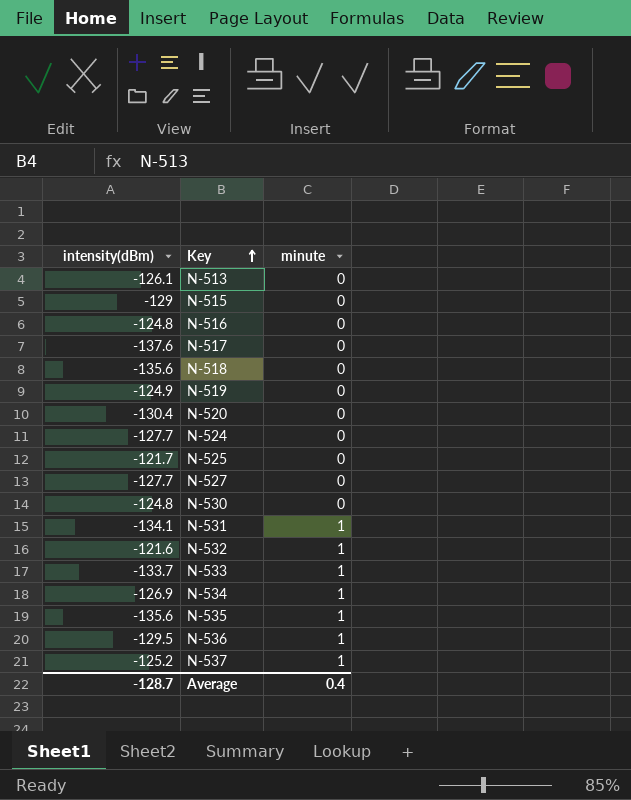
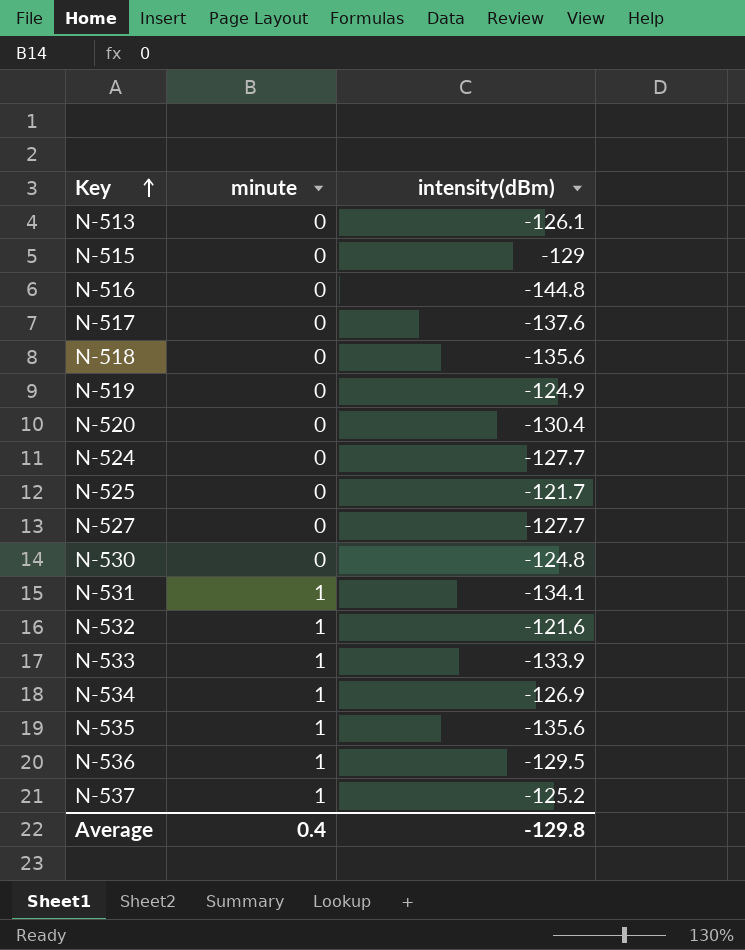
column intensity(dBm) | position: 1 -> 3
N-516 | intensity(dBm): -124.8 -> -144.8
N-533 | intensity(dBm): -133.7 -> -133.9
Average | intensity(dBm): -128.7 -> -129.8

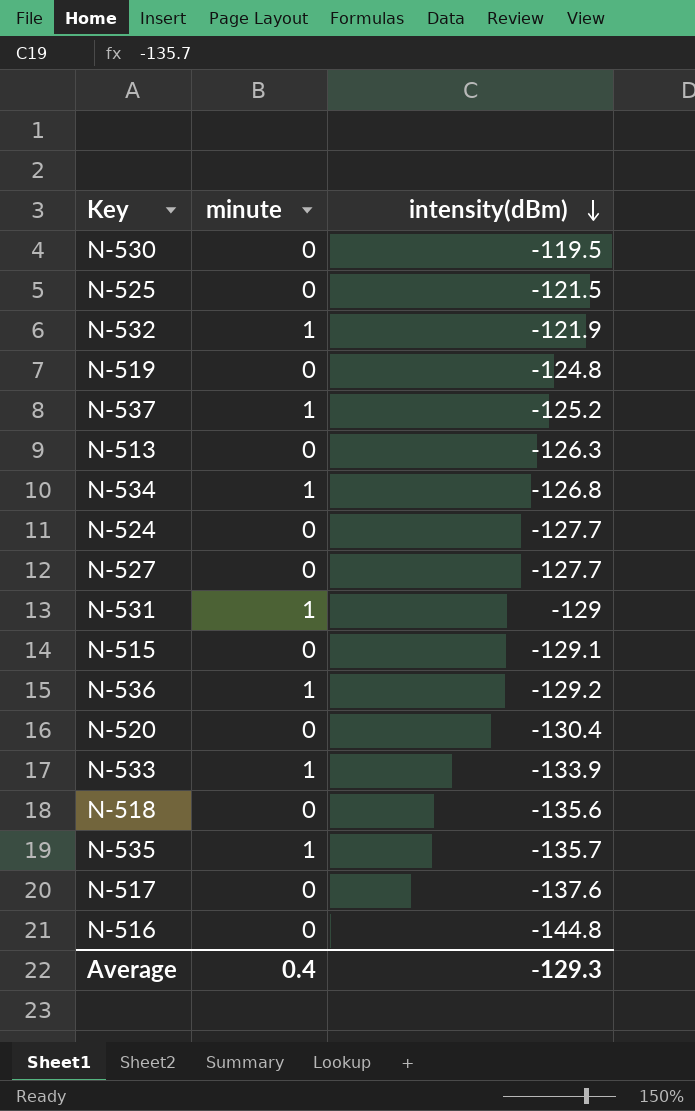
row order: Key ascending -> intensity(dBm) descending
N-530 | intensity(dBm): -124.8 -> -119.5
N-525 | intensity(dBm): -121.7 -> -121.5
N-532 | intensity(dBm): -121.6 -> -121.9
N-519 | intensity(dBm): -124.9 -> -124.8
N-513 | intensity(dBm): -126.1 -> -126.3
N-534 | intensity(dBm): -126.9 -> -126.8
N-531 | intensity(dBm): -134.1 -> -129
N-515 | intensity(dBm): -129 -> -129.1
N-536 | intensity(dBm): -129.5 -> -129.2
N-535 | intensity(dBm): -135.6 -> -135.7
Average | intensity(dBm): -129.8 -> -129.3

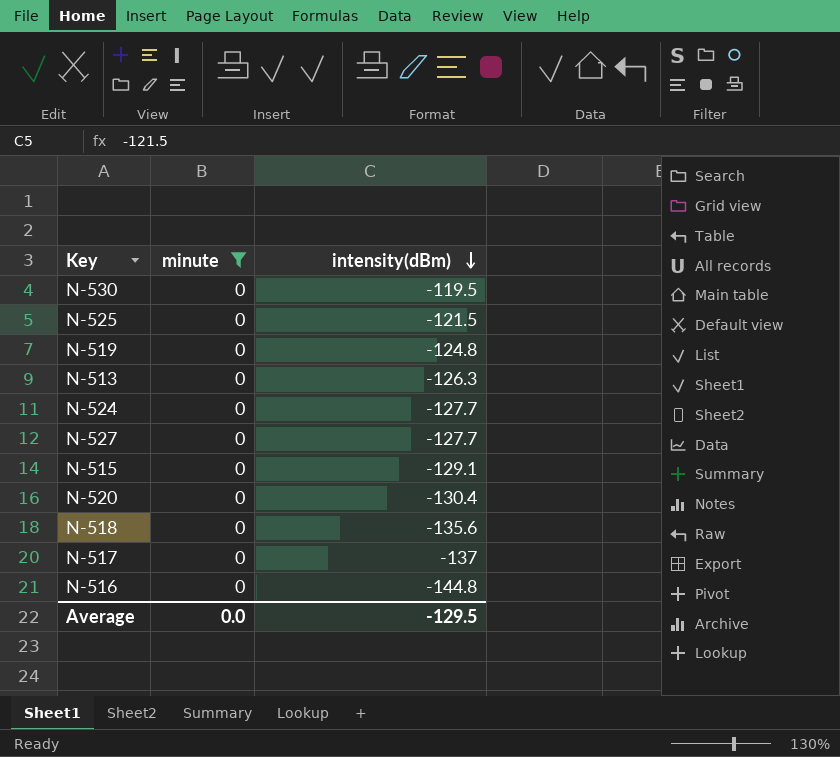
filter: none -> minute = 0
N-517 | intensity(dBm): -137.6 -> -137
Average | minute: 0.4 -> 0.0
Average | intensity(dBm): -129.3 -> -129.5

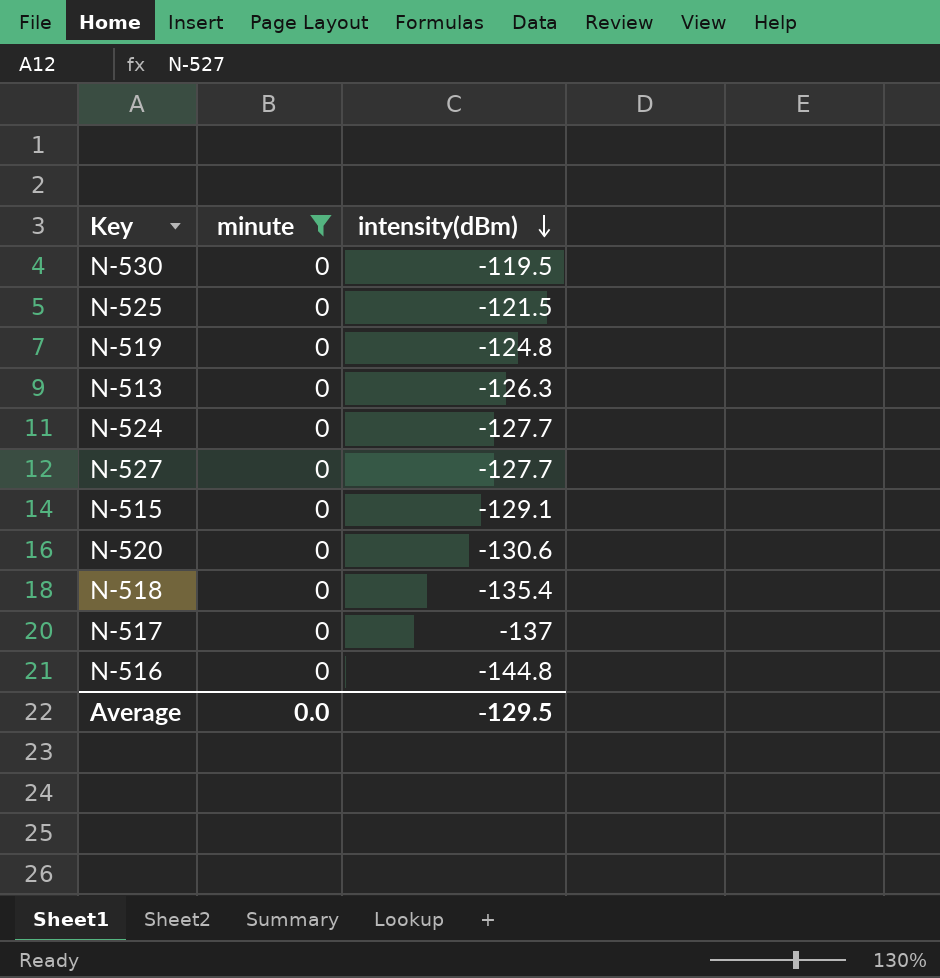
N-520 | intensity(dBm): -130.4 -> -130.6
N-518 | intensity(dBm): -135.6 -> -135.4

